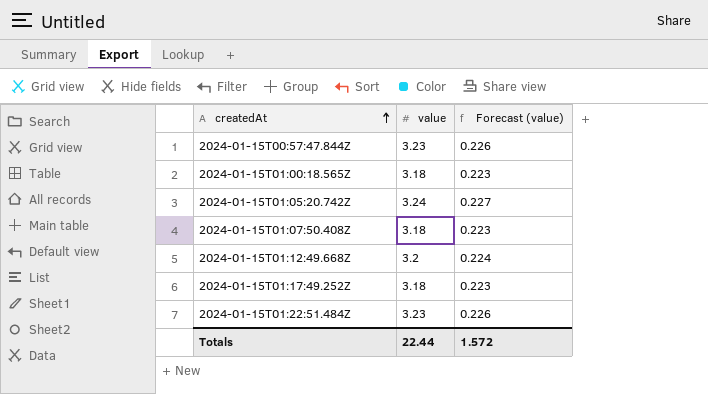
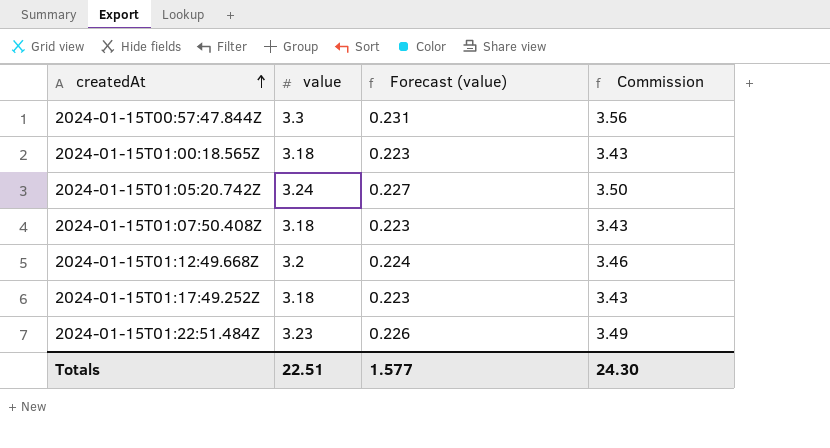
column Commission | formula: none -> [value] * 1.08
2024-01-15T00:57:47.844Z | value: 3.23 -> 3.3
2024-01-15T00:57:47.844Z | Forecast (value): 0.226 -> 0.231
Totals | value: 22.44 -> 22.51
Totals | Forecast (value): 1.572 -> 1.577

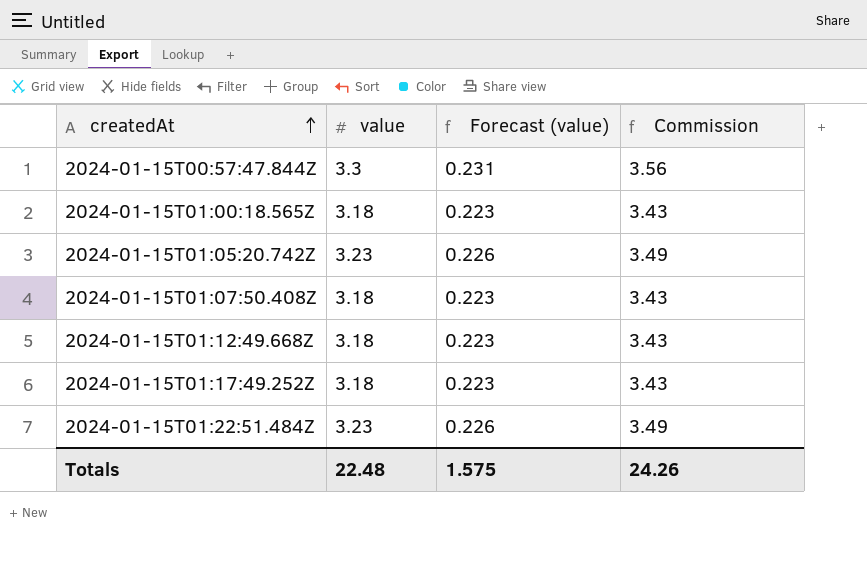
2024-01-15T01:05:20.742Z | value: 3.24 -> 3.23
2024-01-15T01:05:20.742Z | Forecast (value): 0.227 -> 0.226
2024-01-15T01:05:20.742Z | Commission: 3.50 -> 3.49
2024-01-15T01:12:49.668Z | value: 3.2 -> 3.18
2024-01-15T01:12:49.668Z | Forecast (value): 0.224 -> 0.223
2024-01-15T01:12:49.668Z | Commission: 3.46 -> 3.43
Totals | value: 22.51 -> 22.48
Totals | Forecast (value): 1.577 -> 1.575
Totals | Commission: 24.30 -> 24.26

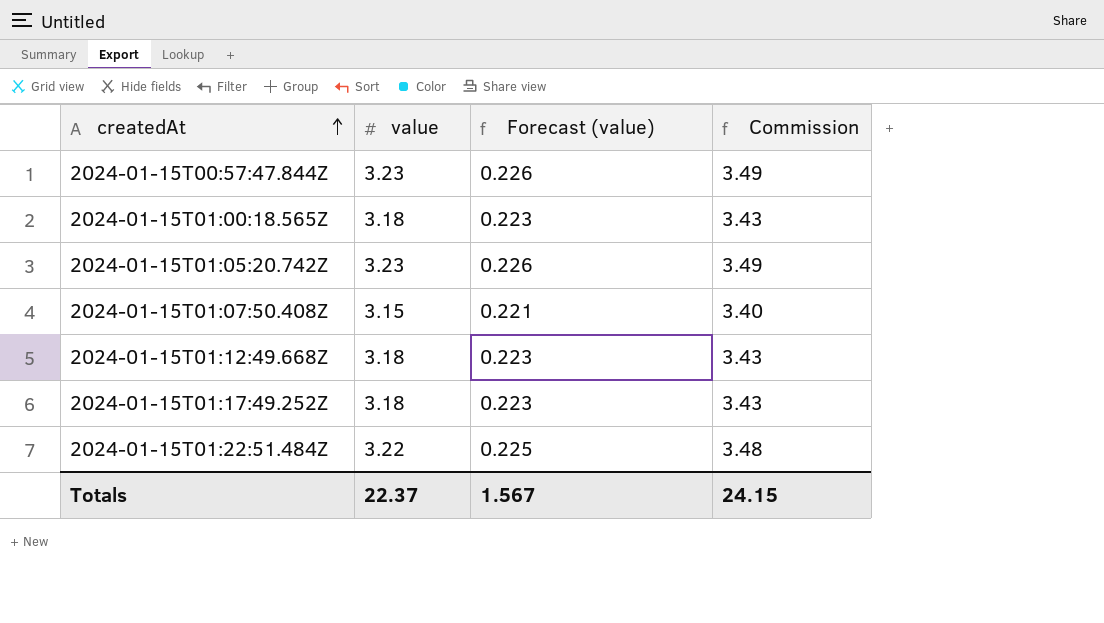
2024-01-15T00:57:47.844Z | value: 3.3 -> 3.23
2024-01-15T00:57:47.844Z | Forecast (value): 0.231 -> 0.226
2024-01-15T00:57:47.844Z | Commission: 3.56 -> 3.49
2024-01-15T01:07:50.408Z | value: 3.18 -> 3.15
2024-01-15T01:07:50.408Z | Forecast (value): 0.223 -> 0.221
2024-01-15T01:07:50.408Z | Commission: 3.43 -> 3.40
2024-01-15T01:22:51.484Z | value: 3.23 -> 3.22
2024-01-15T01:22:51.484Z | Forecast (value): 0.226 -> 0.225
2024-01-15T01:22:51.484Z | Commission: 3.49 -> 3.48
Totals | value: 22.48 -> 22.37
Totals | Forecast (value): 1.575 -> 1.567
Totals | Commission: 24.26 -> 24.15

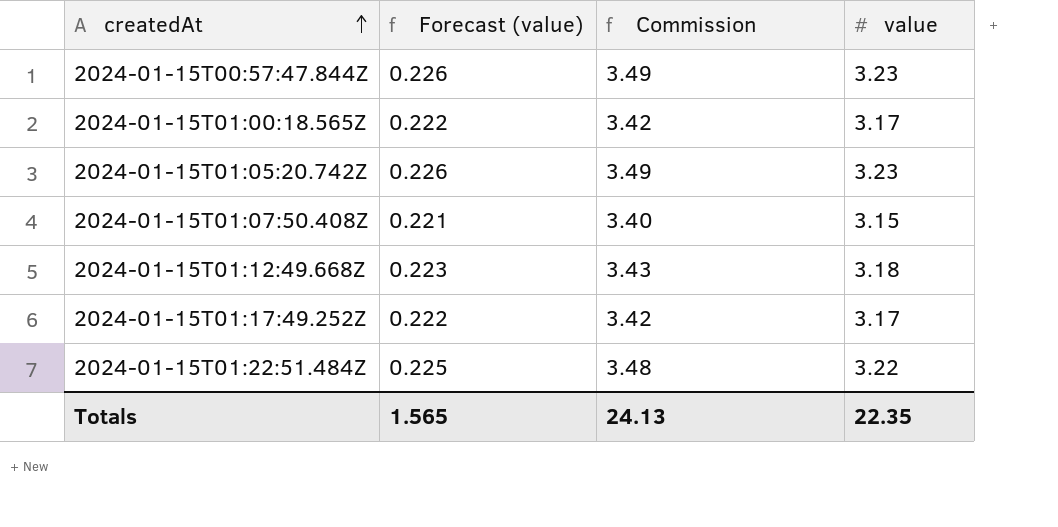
column value | position: 2 -> 4
2024-01-15T01:00:18.565Z | Forecast (value): 0.223 -> 0.222
2024-01-15T01:00:18.565Z | Commission: 3.43 -> 3.42
2024-01-15T01:00:18.565Z | value: 3.18 -> 3.17
2024-01-15T01:17:49.252Z | Forecast (value): 0.223 -> 0.222
2024-01-15T01:17:49.252Z | Commission: 3.43 -> 3.42
2024-01-15T01:17:49.252Z | value: 3.18 -> 3.17
Totals | Forecast (value): 1.567 -> 1.565
Totals | Commission: 24.15 -> 24.13
Totals | value: 22.37 -> 22.35

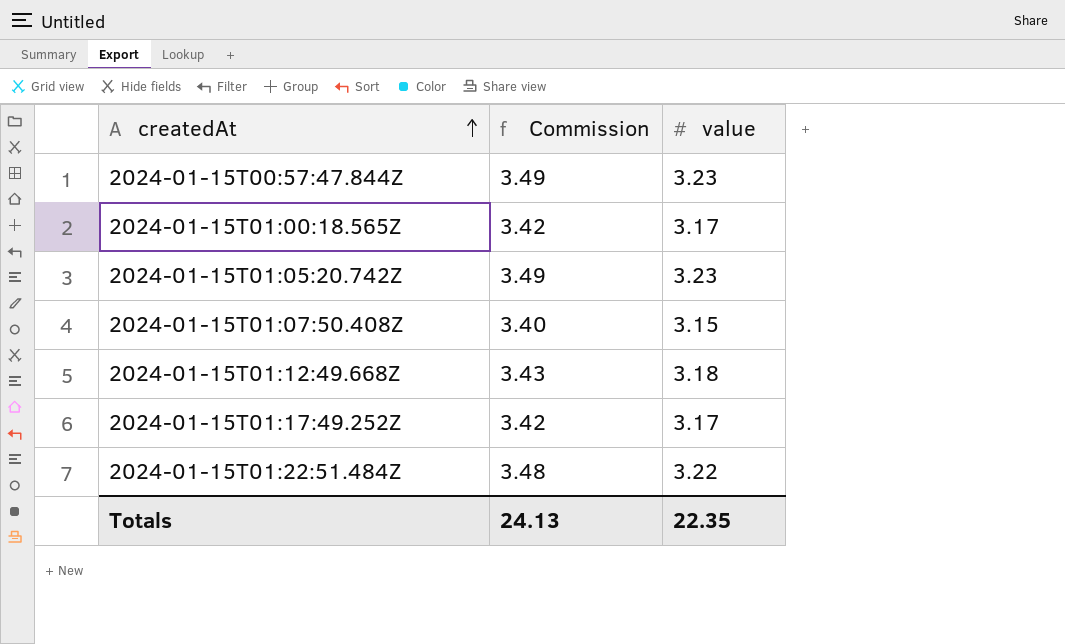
column Forecast (value) | formula: [value] * 0.07 -> none

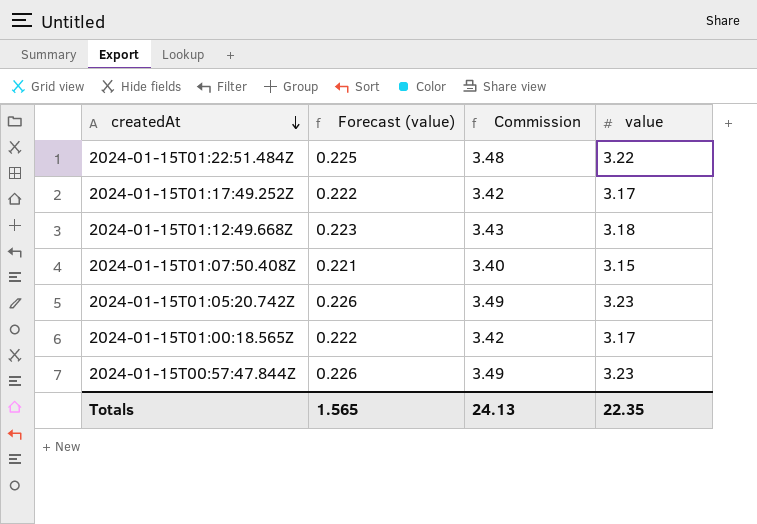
row order: createdAt ascending -> createdAt descending
column Forecast (value) | formula: none -> [value] * 0.07

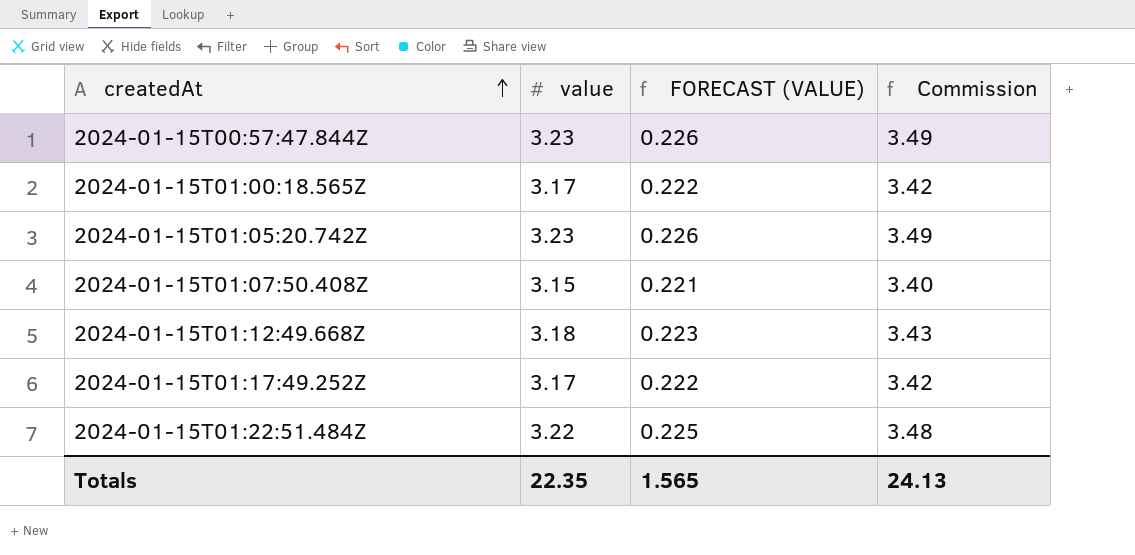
row order: createdAt descending -> createdAt ascending
column value | position: 4 -> 2
column name: Forecast (value) -> FORECAST (VALUE)

